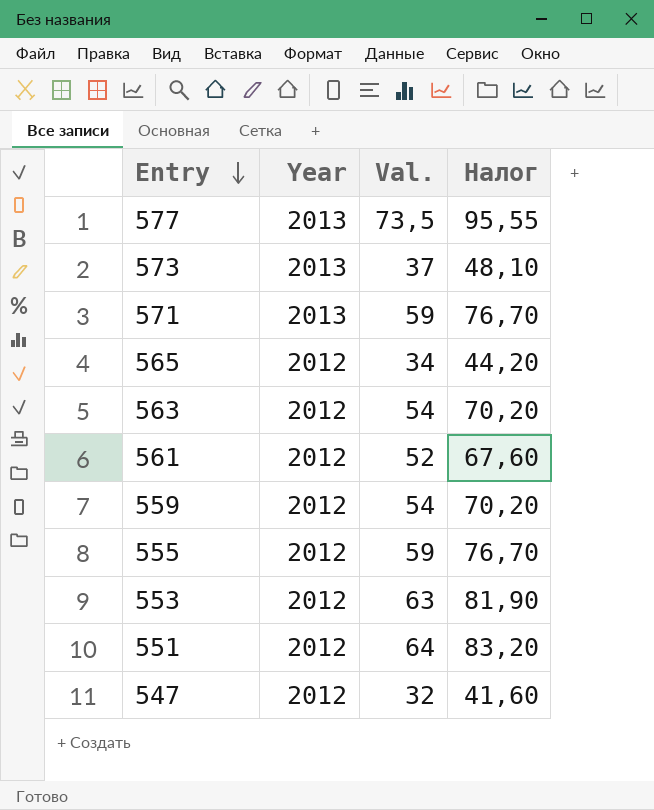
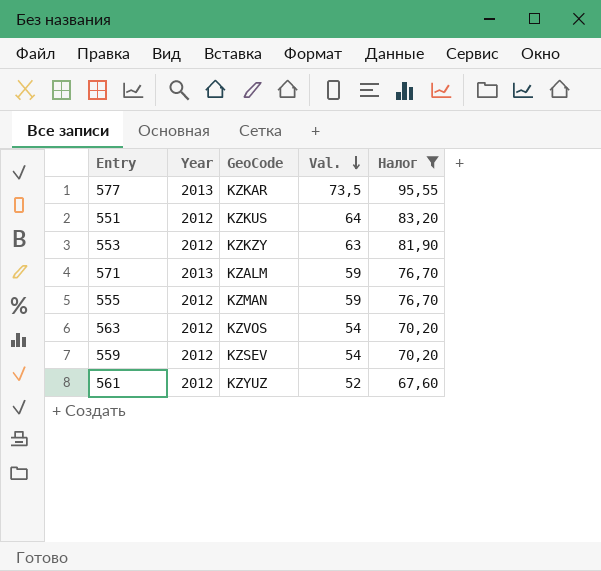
filter: none -> Налог >= 67,60
row order: Entry descending -> Val. descending
column GeoCode | position: none -> 3

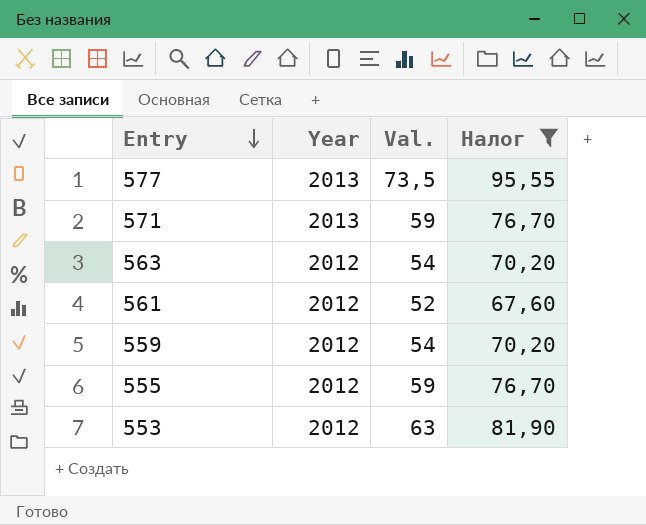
row order: Val. descending -> Entry descending
column GeoCode | position: 3 -> none
row 551: 2012 | KZKUS | 64 | 83,20 -> none

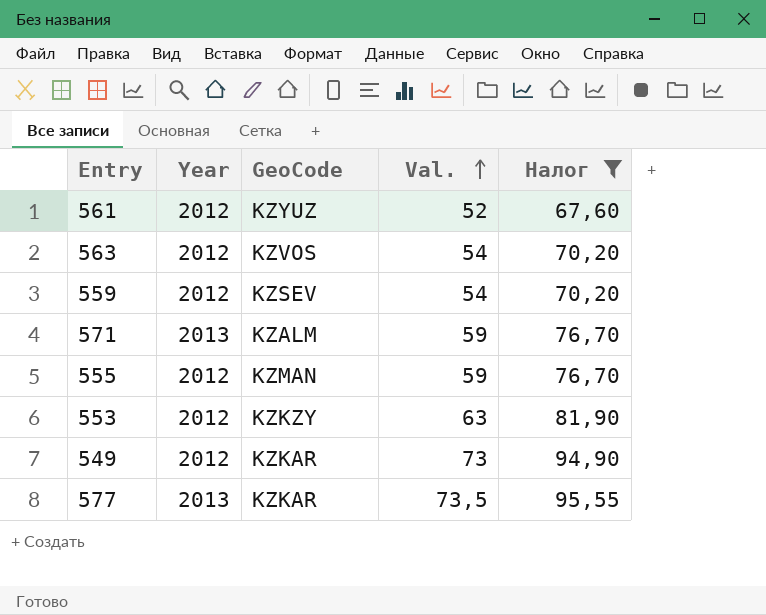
row order: Entry descending -> Val. ascending
column GeoCode | position: none -> 3
row 549: none -> 2012 | KZKAR | 73 | 94,90

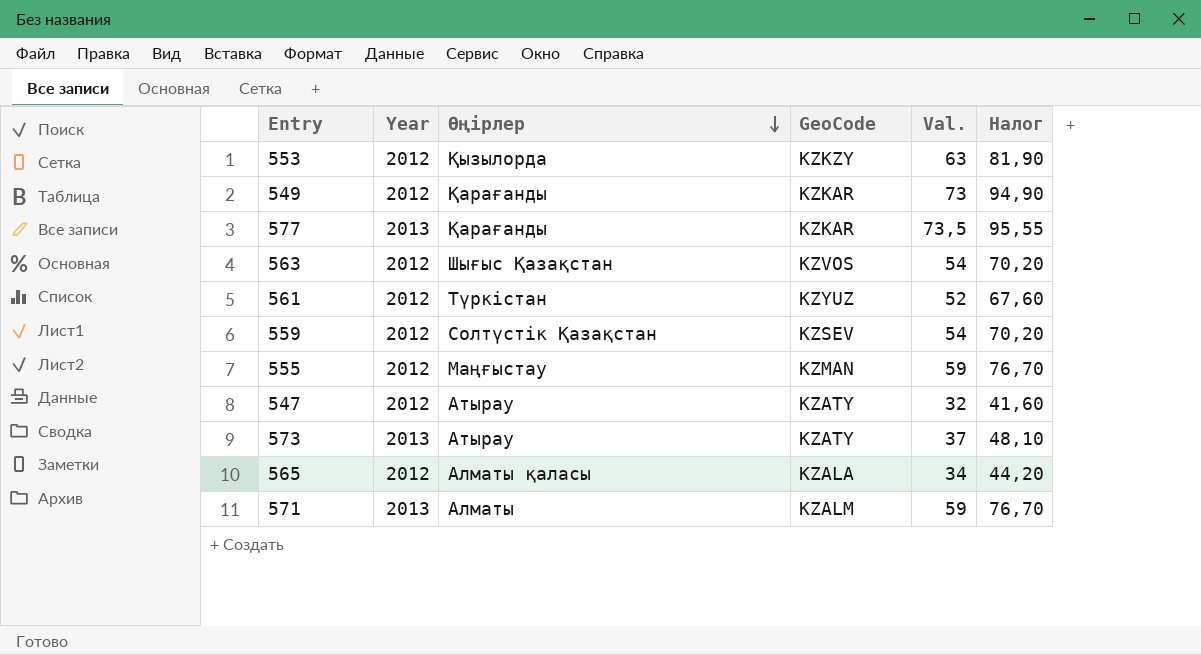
filter: Налог >= 67,60 -> none
row order: Val. ascending -> Өңірлер descending
column Өңірлер | position: none -> 3

